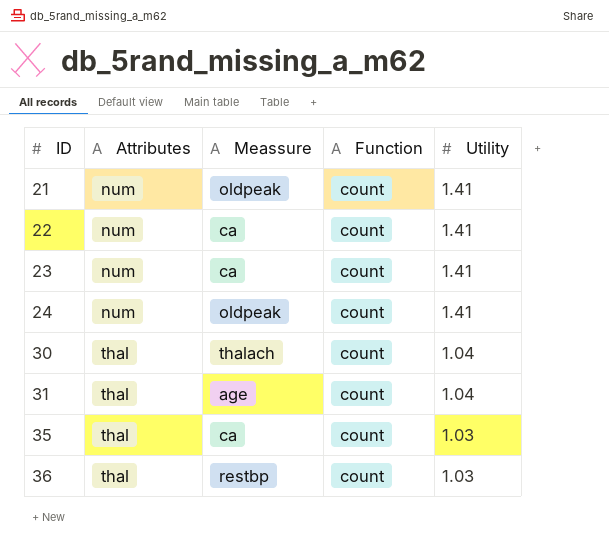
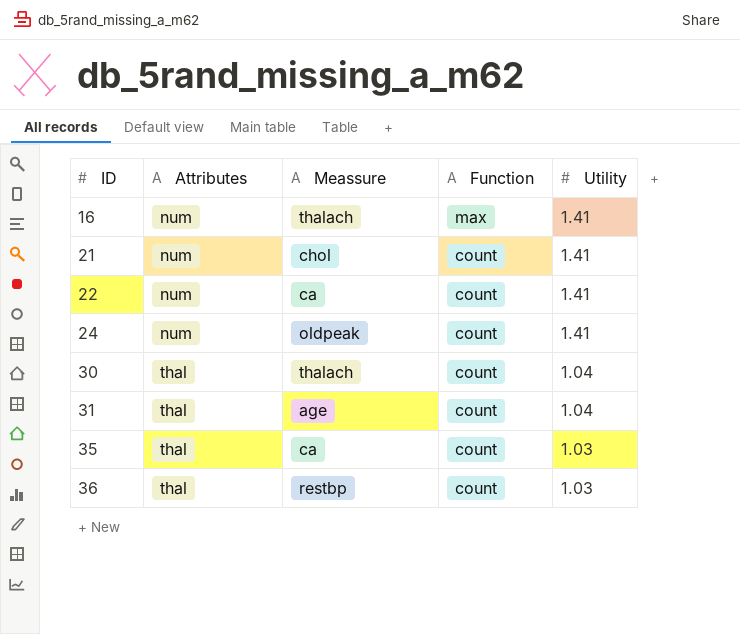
row 23: num | ca | count | 1.41 -> none
row 16: none -> num | thalach | max | 1.41
21 | Meassure: oldpeak -> chol

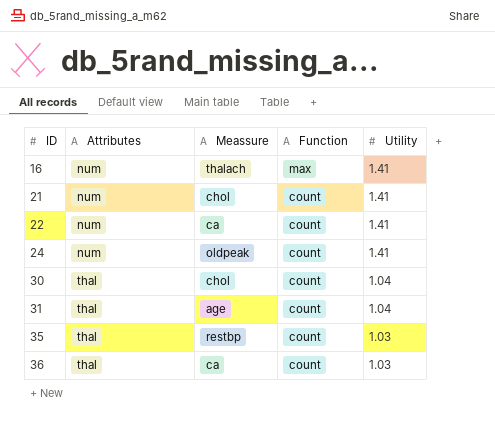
30 | Meassure: thalach -> chol
35 | Meassure: ca -> restbp
36 | Meassure: restbp -> ca

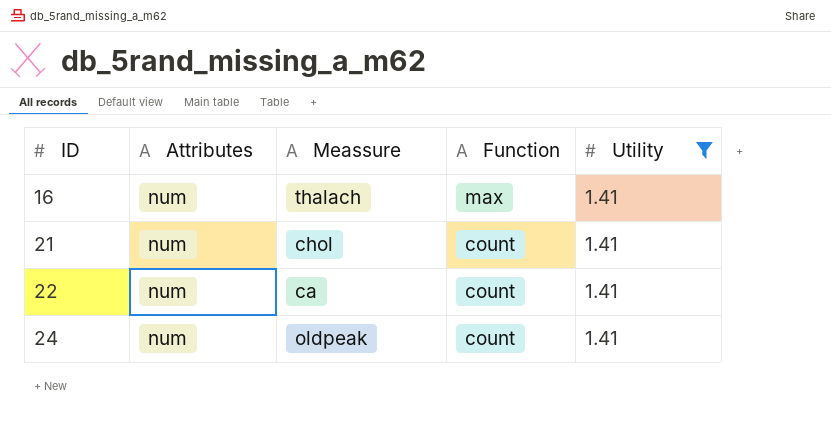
filter: none -> Utility = 1.41

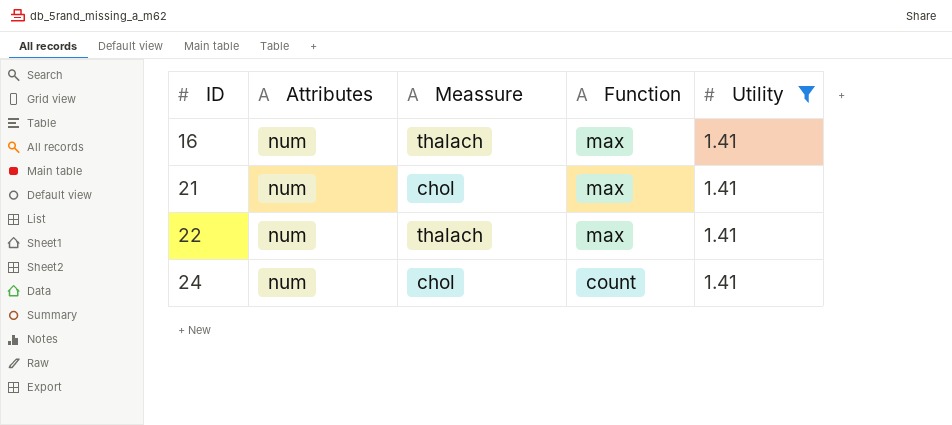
21 | Function: count -> max
22 | Meassure: ca -> thalach
22 | Function: count -> max
24 | Meassure: oldpeak -> chol

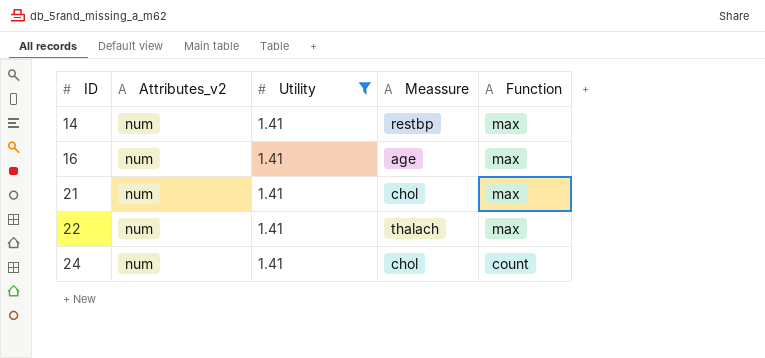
column name: Attributes -> Attributes_v2
column Utility | position: 5 -> 3
row 14: none -> num | 1.41 | restbp | max
16 | Meassure: thalach -> age

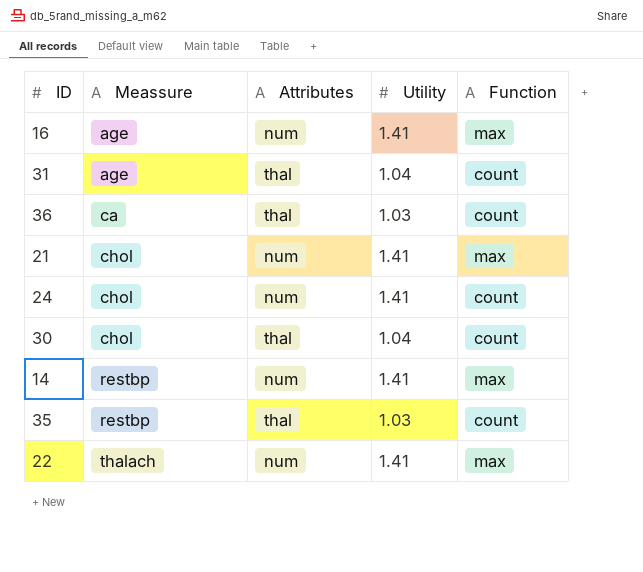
filter: Utility = 1.41 -> none
row order: ID ascending -> Meassure ascending
column Meassure | position: 4 -> 2
column name: Attributes_v2 -> Attributes

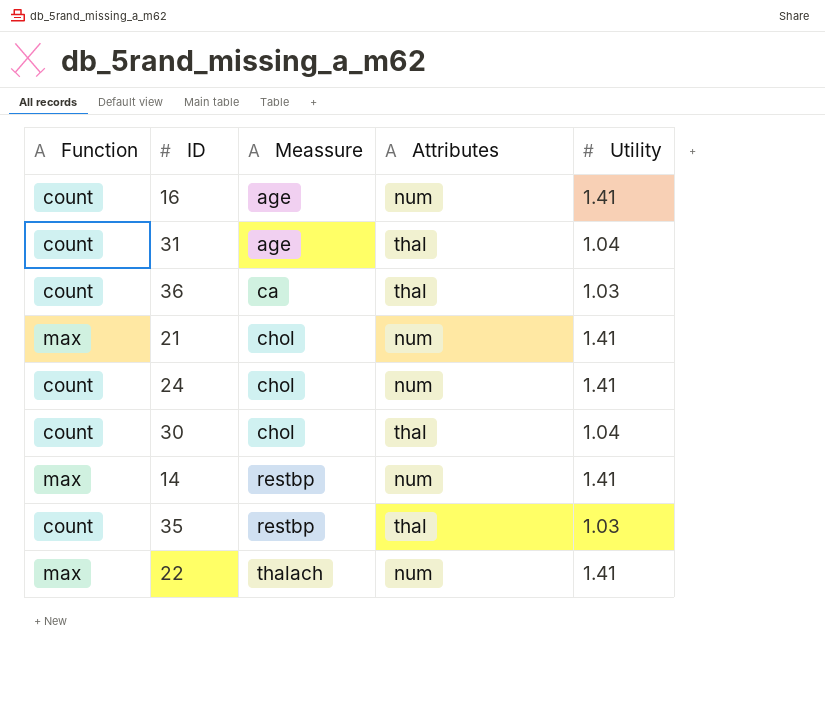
column Function | position: 5 -> 1
16 | Function: max -> count

